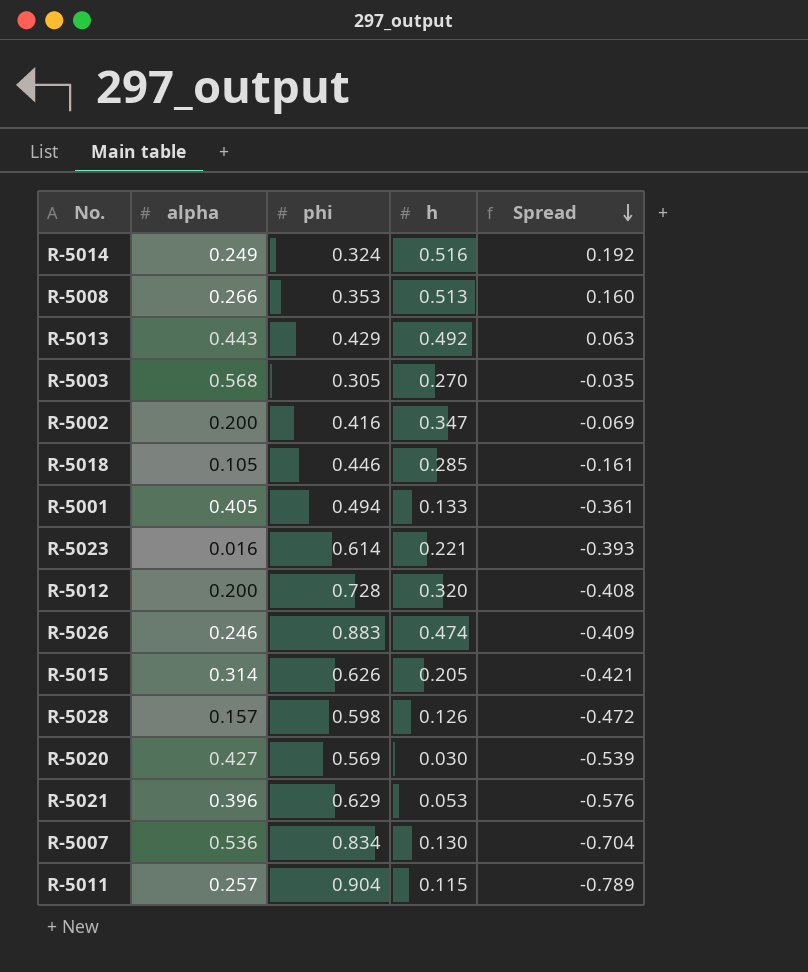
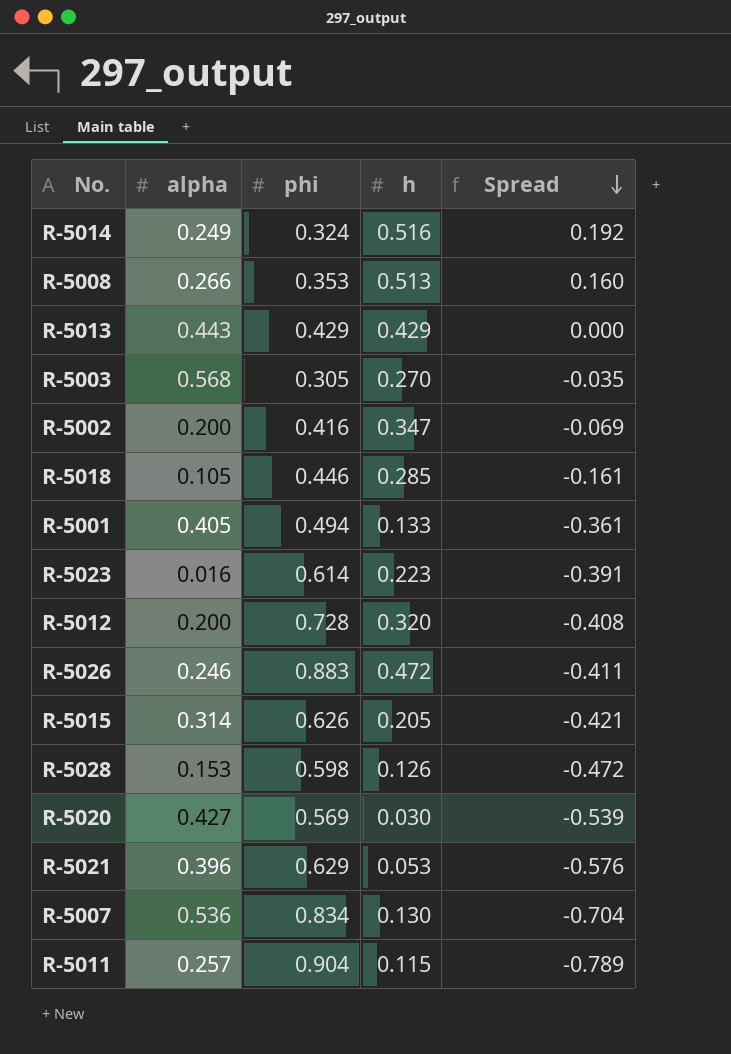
R-5013 | h: 0.492 -> 0.429
R-5013 | Spread: 0.063 -> 0.000
R-5023 | h: 0.221 -> 0.223
R-5023 | Spread: -0.393 -> -0.391
R-5026 | h: 0.474 -> 0.472
R-5026 | Spread: -0.409 -> -0.411
R-5028 | alpha: 0.157 -> 0.153

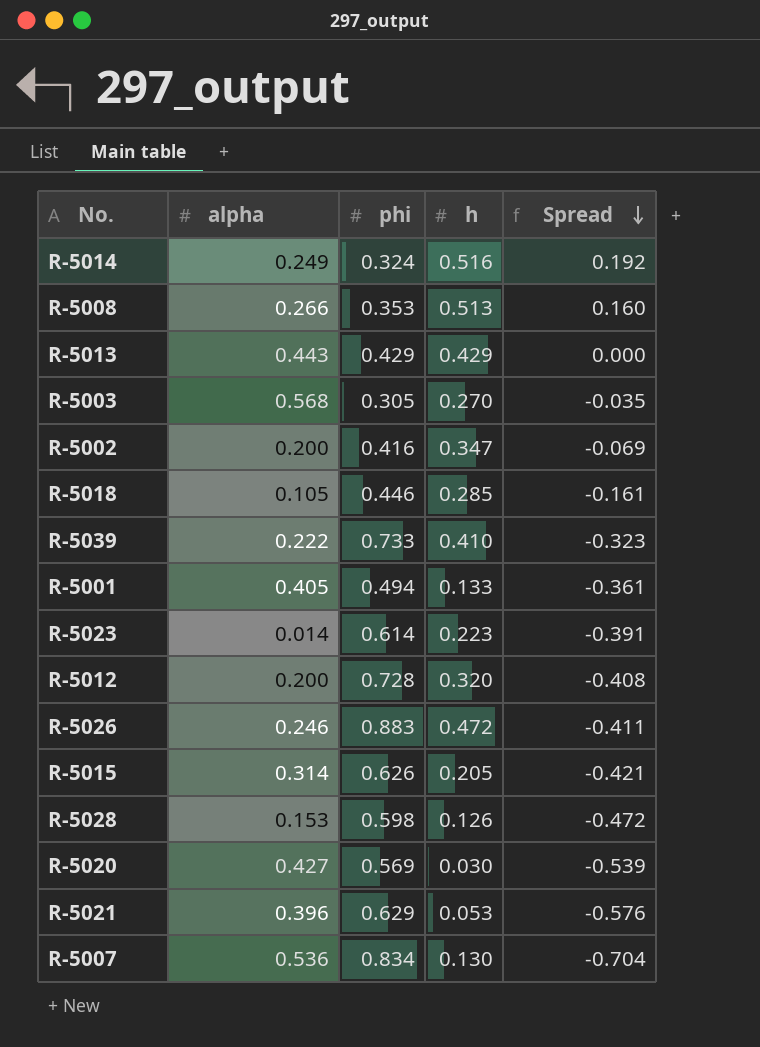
row R-5011: 0.257 | 0.904 | 0.115 | -0.789 -> none
row R-5039: none -> 0.222 | 0.733 | 0.410 | -0.323
R-5023 | alpha: 0.016 -> 0.014

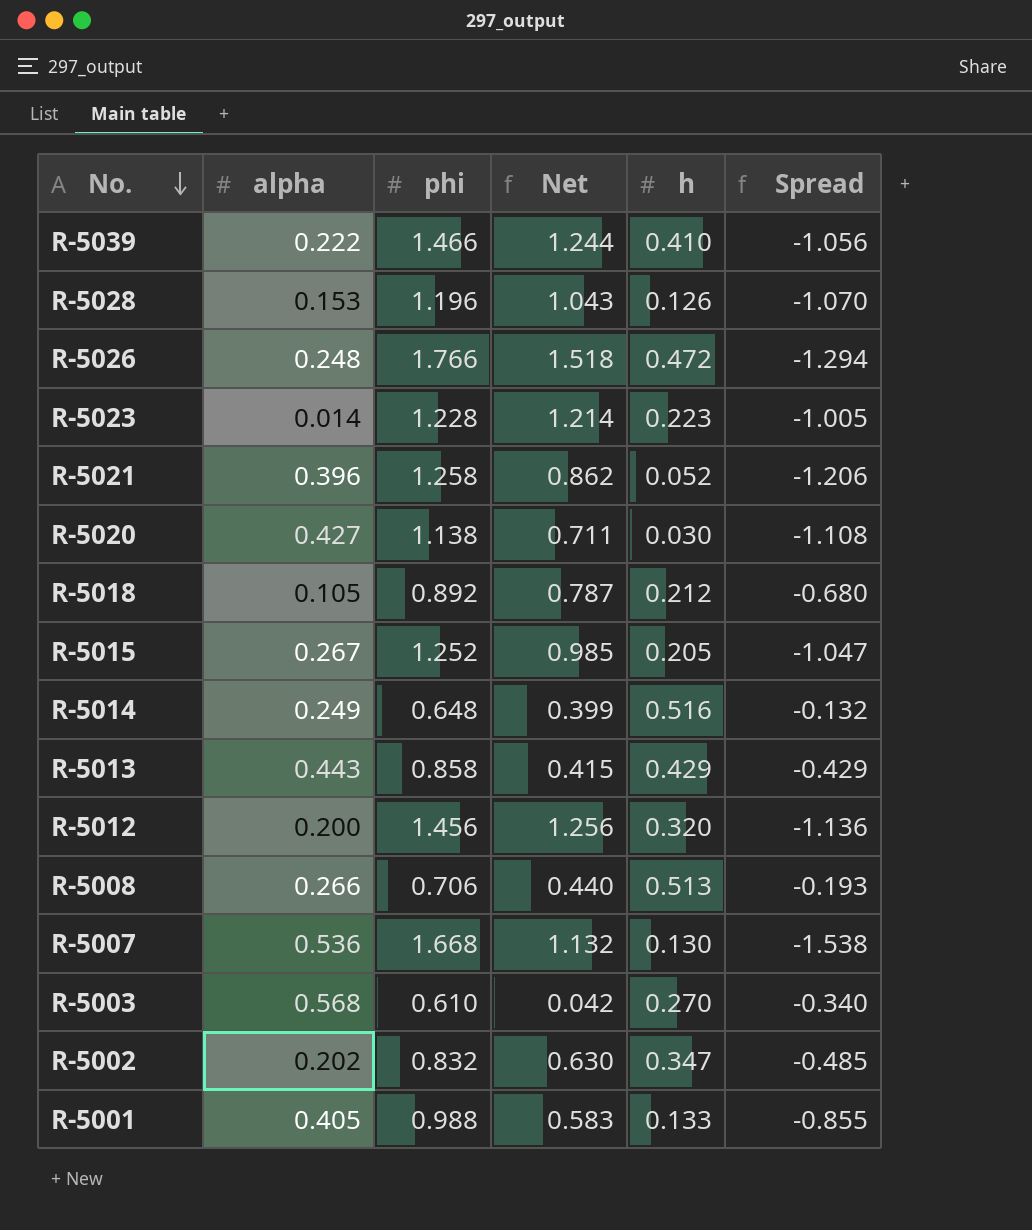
row order: Spread descending -> No. descending
column Net | formula: none -> [phi] - [alpha]
R-5039 | phi: 0.733 -> 1.466
R-5039 | Spread: -0.323 -> -1.056
R-5028 | phi: 0.598 -> 1.196
R-5028 | Spread: -0.472 -> -1.070
R-5026 | alpha: 0.246 -> 0.248
R-5026 | phi: 0.883 -> 1.766
R-5026 | Spread: -0.411 -> -1.294
R-5023 | phi: 0.614 -> 1.228
R-5023 | Spread: -0.391 -> -1.005
R-5021 | phi: 0.629 -> 1.258
R-5021 | h: 0.053 -> 0.052
R-5021 | Spread: -0.576 -> -1.206
R-5020 | phi: 0.569 -> 1.138
R-5020 | Spread: -0.539 -> -1.108
R-5018 | phi: 0.446 -> 0.892
R-5018 | h: 0.285 -> 0.212
R-5018 | Spread: -0.161 -> -0.680
R-5015 | alpha: 0.314 -> 0.267
R-5015 | phi: 0.626 -> 1.252
R-5015 | Spread: -0.421 -> -1.047
R-5014 | phi: 0.324 -> 0.648
R-5014 | Spread: 0.192 -> -0.132
R-5013 | phi: 0.429 -> 0.858
R-5013 | Spread: 0.000 -> -0.429
R-5012 | phi: 0.728 -> 1.456
R-5012 | Spread: -0.408 -> -1.136
R-5008 | phi: 0.353 -> 0.706
R-5008 | Spread: 0.160 -> -0.193
R-5007 | phi: 0.834 -> 1.668
R-5007 | Spread: -0.704 -> -1.538
R-5003 | phi: 0.305 -> 0.610
R-5003 | Spread: -0.035 -> -0.340
R-5002 | alpha: 0.200 -> 0.202
R-5002 | phi: 0.416 -> 0.832
R-5002 | Spread: -0.069 -> -0.485
R-5001 | phi: 0.494 -> 0.988
R-5001 | Spread: -0.361 -> -0.855

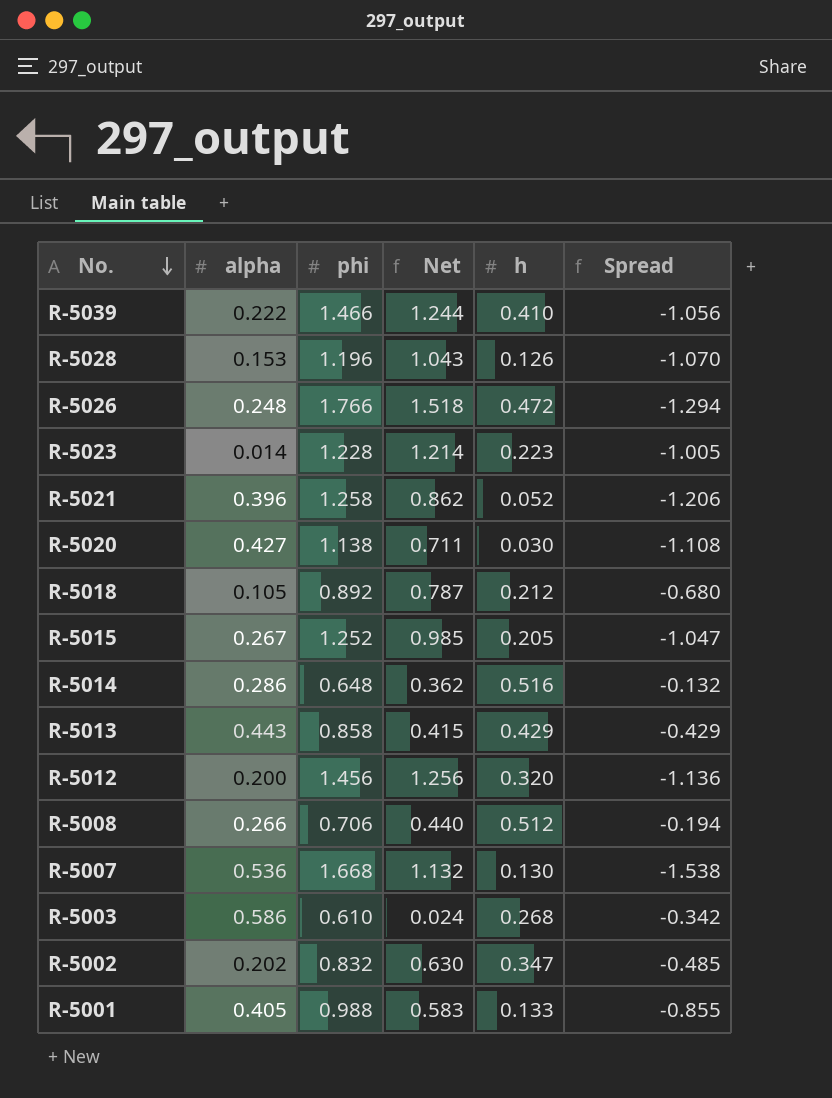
R-5014 | alpha: 0.249 -> 0.286
R-5014 | Net: 0.399 -> 0.362
R-5008 | h: 0.513 -> 0.512
R-5008 | Spread: -0.193 -> -0.194
R-5003 | alpha: 0.568 -> 0.586
R-5003 | Net: 0.042 -> 0.024
R-5003 | h: 0.270 -> 0.268
R-5003 | Spread: -0.340 -> -0.342

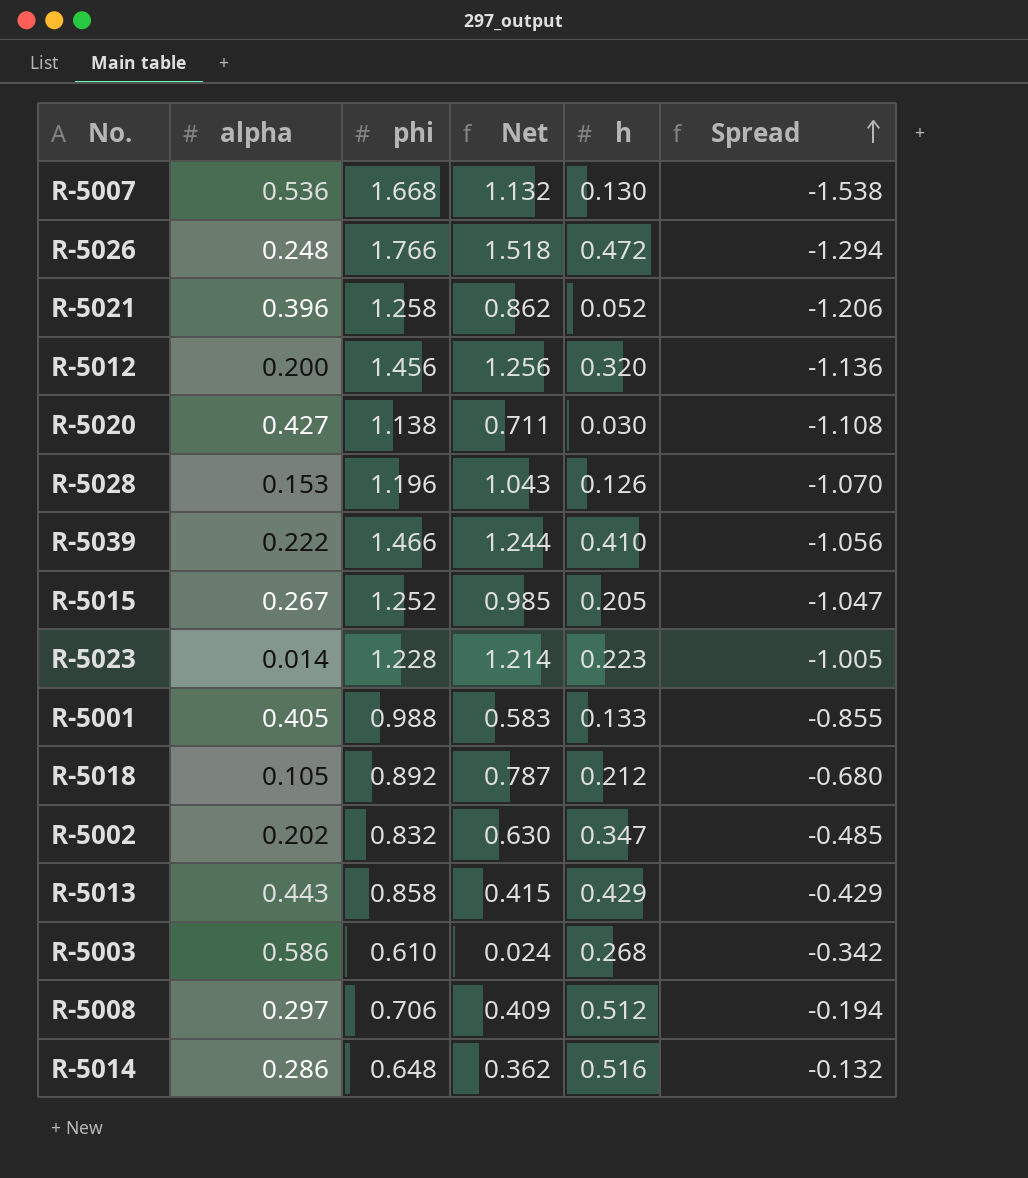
row order: No. descending -> Spread ascending
R-5008 | alpha: 0.266 -> 0.297
R-5008 | Net: 0.440 -> 0.409

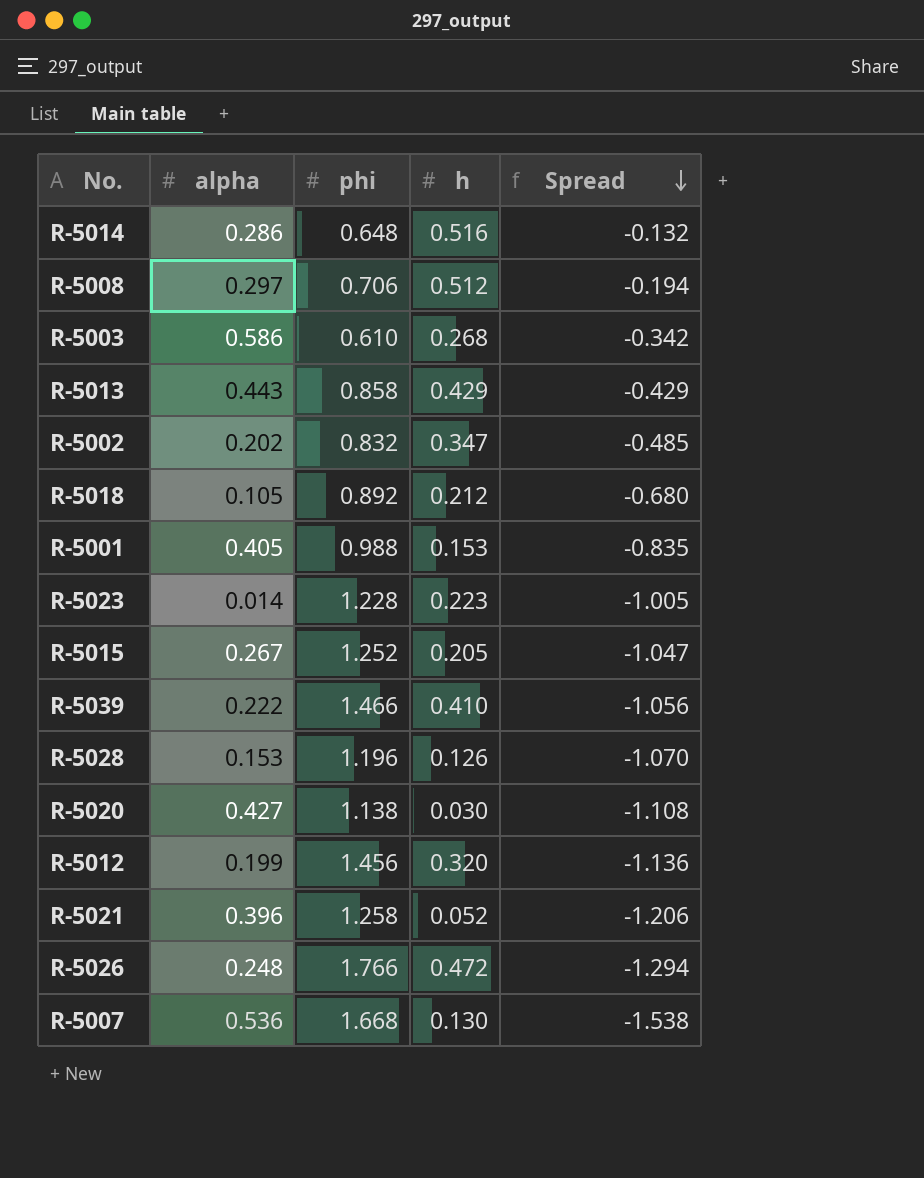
row order: Spread ascending -> Spread descending
column Net | formula: [phi] - [alpha] -> none
R-5001 | h: 0.133 -> 0.153
R-5001 | Spread: -0.855 -> -0.835
R-5012 | alpha: 0.200 -> 0.199

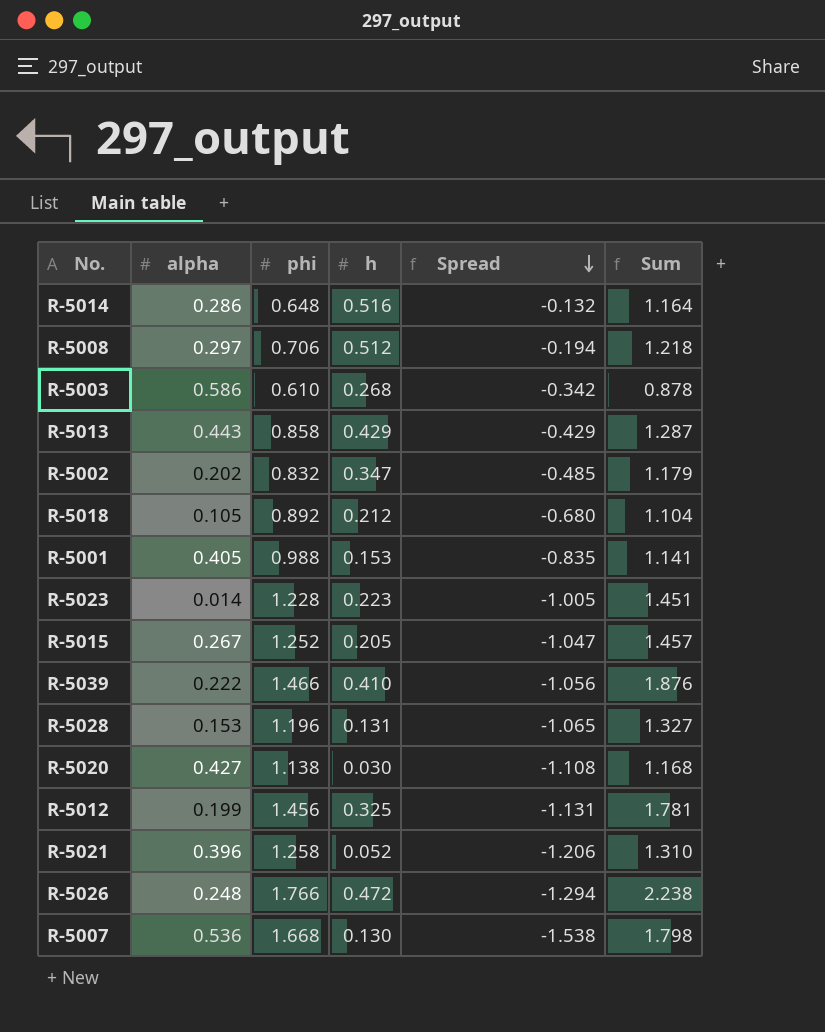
column Sum | formula: none -> [phi] + [h]
R-5028 | h: 0.126 -> 0.131
R-5028 | Spread: -1.070 -> -1.065
R-5012 | h: 0.320 -> 0.325
R-5012 | Spread: -1.136 -> -1.131

